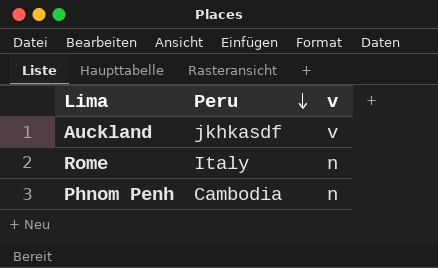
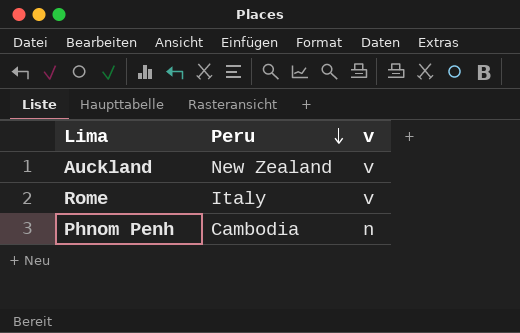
Auckland | Peru: jkhkasdf -> New Zealand
Rome | v: n -> v

